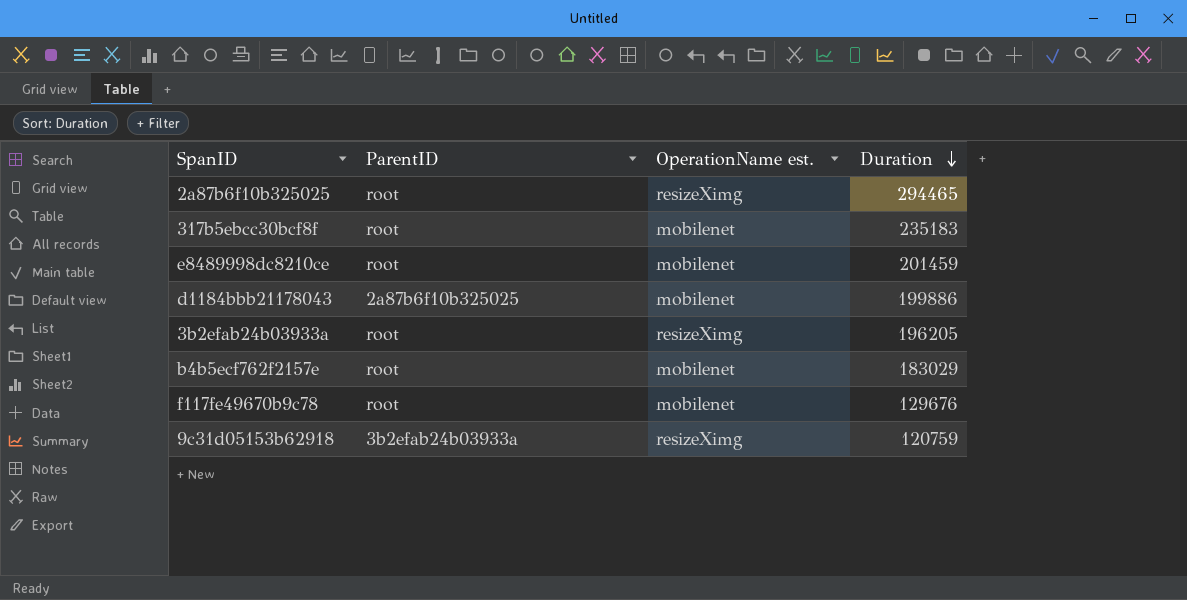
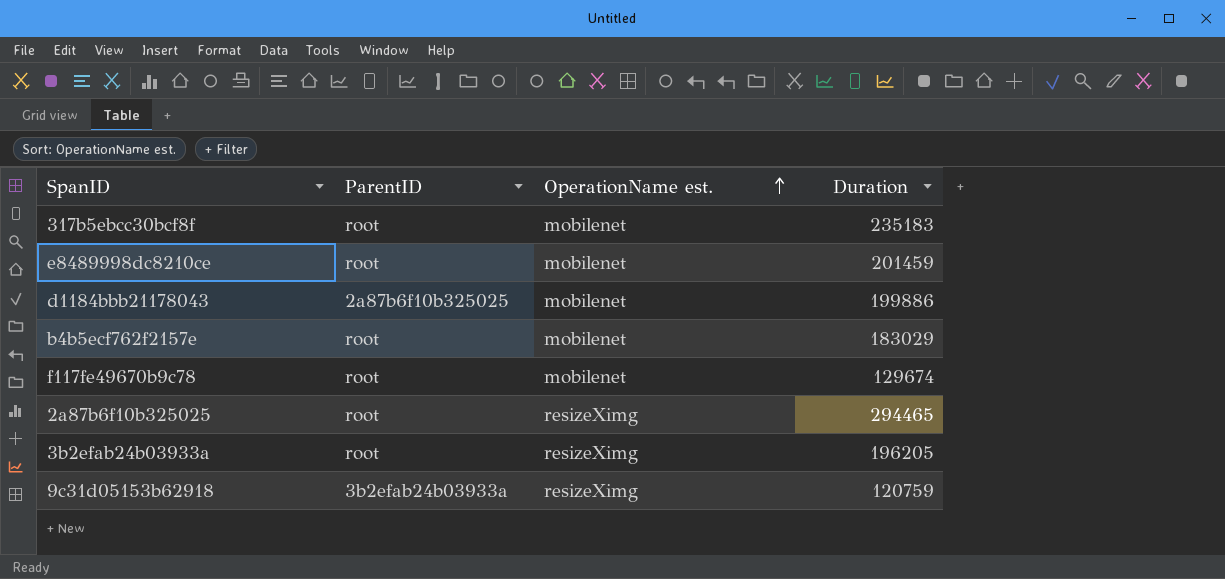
row order: Duration descending -> OperationName est. ascending
f117fe49670b9c78 | Duration: 129676 -> 129674

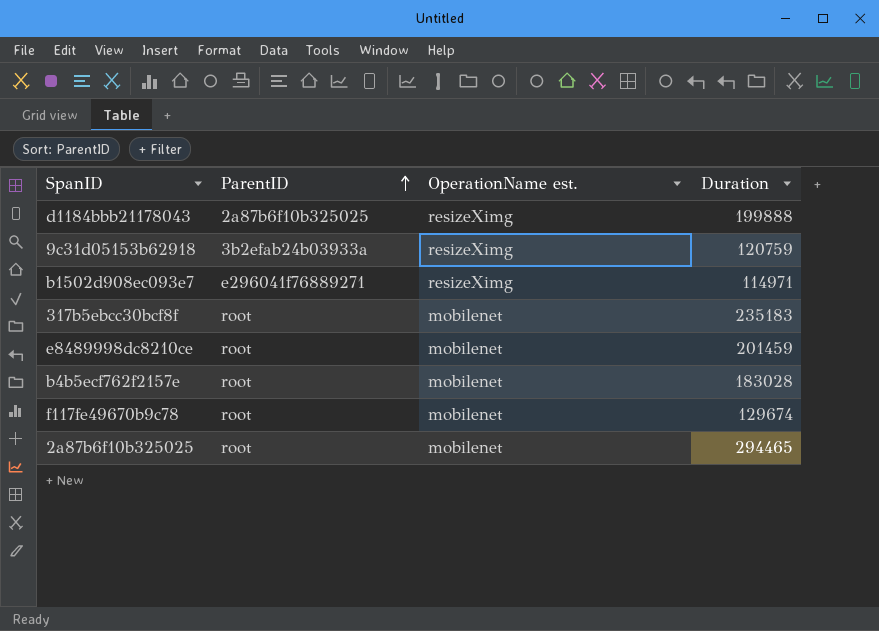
row order: OperationName est. ascending -> ParentID ascending
row 3b2efab24b03933a: root | resizeXimg | 196205 -> none
d1184bbb21178043 | OperationName est.: mobilenet -> resizeXimg
d1184bbb21178043 | Duration: 199886 -> 199888
row b1502d908ec093e7: none -> e296041f76889271 | resizeXimg | 114971
b4b5ecf762f2157e | Duration: 183029 -> 183028
2a87b6f10b325025 | OperationName est.: resizeXimg -> mobilenet

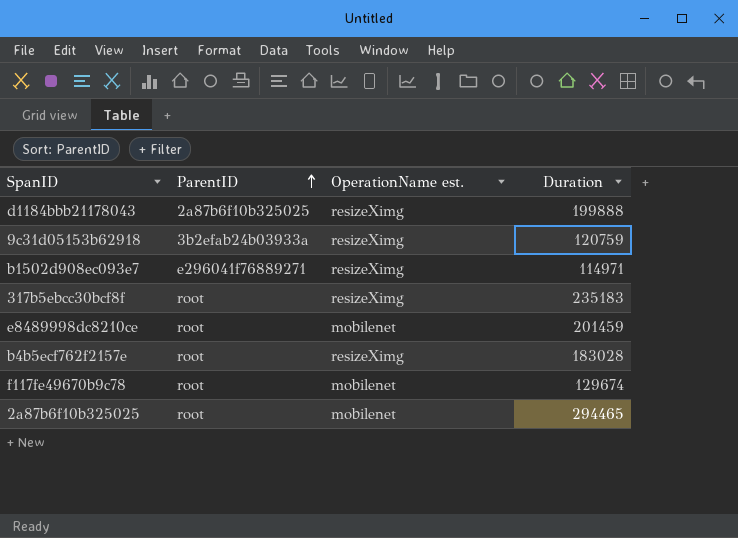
317b5ebcc30bcf8f | OperationName est.: mobilenet -> resizeXimg
b4b5ecf762f2157e | OperationName est.: mobilenet -> resizeXimg

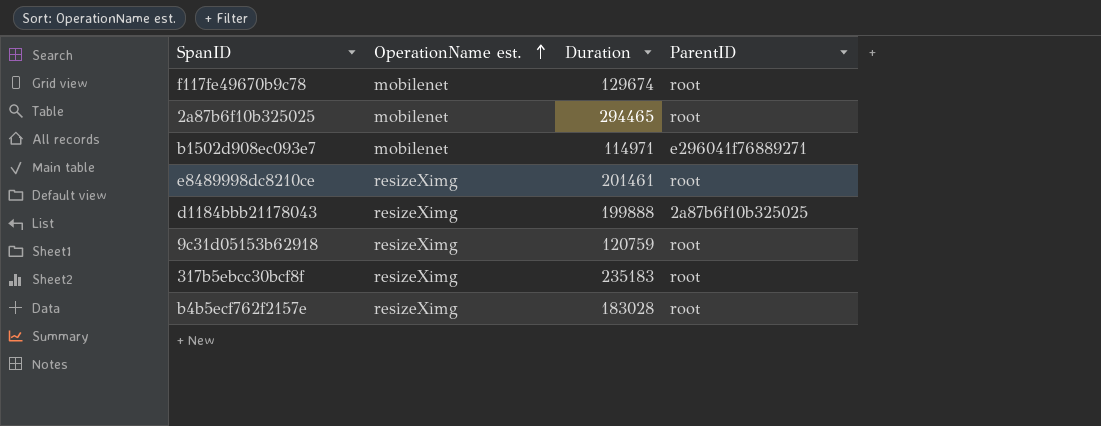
row order: ParentID ascending -> OperationName est. ascending
column ParentID | position: 2 -> 4
b1502d908ec093e7 | OperationName est.: resizeXimg -> mobilenet
e8489998dc8210ce | OperationName est.: mobilenet -> resizeXimg
e8489998dc8210ce | Duration: 201459 -> 201461
9c31d05153b62918 | ParentID: 3b2efab24b03933a -> root

